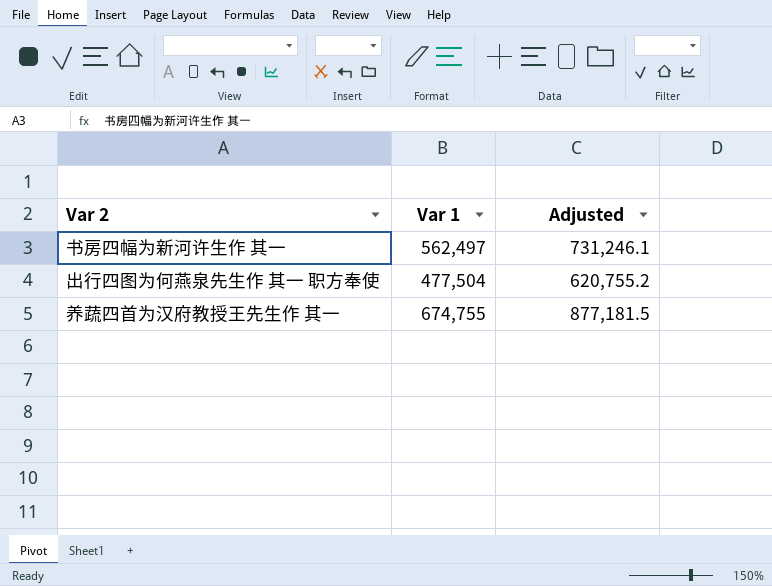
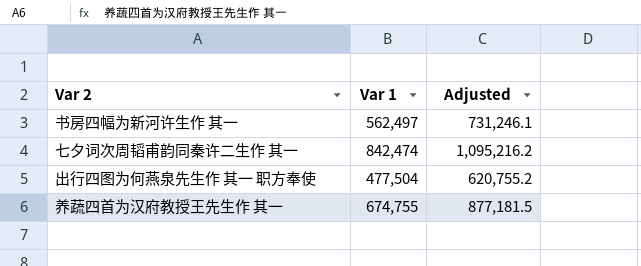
row 七夕词次周韬甫韵同秦许二生作 其一: none -> 842,474 | 1,095,216.2

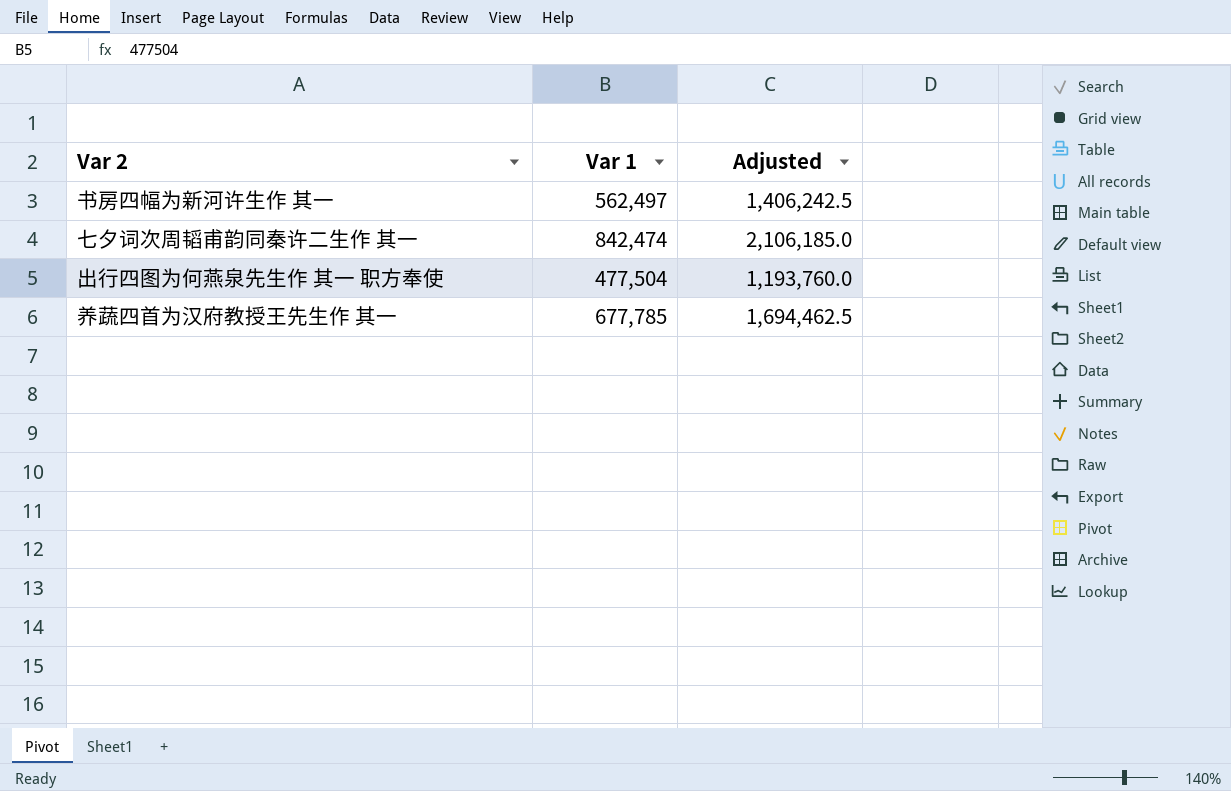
column Adjusted | formula: [Var 1] * 1.3 -> [Var 1] * 2.5
养蔬四首为汉府教授王先生作 其一 | Var 1: 674,755 -> 677,785

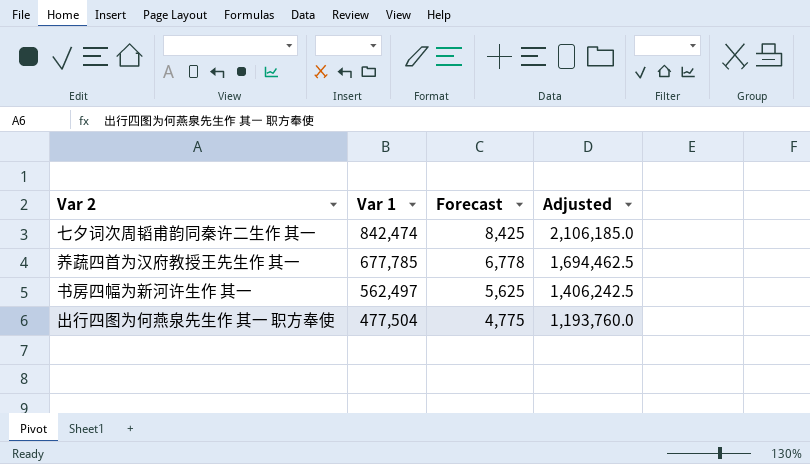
row order: none -> Var 1 descending
column Forecast | formula: none -> [Var 1] * 0.01

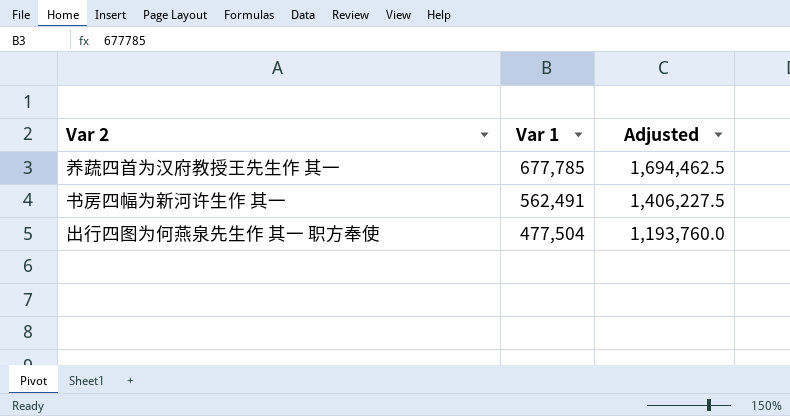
column Forecast | formula: [Var 1] * 0.01 -> none
row 七夕词次周韬甫韵同秦许二生作 其一: 842,474 | 8,425 | 2,106,185.0 -> none
书房四幅为新河许生作 其一 | Var 1: 562,497 -> 562,491
书房四幅为新河许生作 其一 | Adjusted: 1,406,242.5 -> 1,406,227.5

